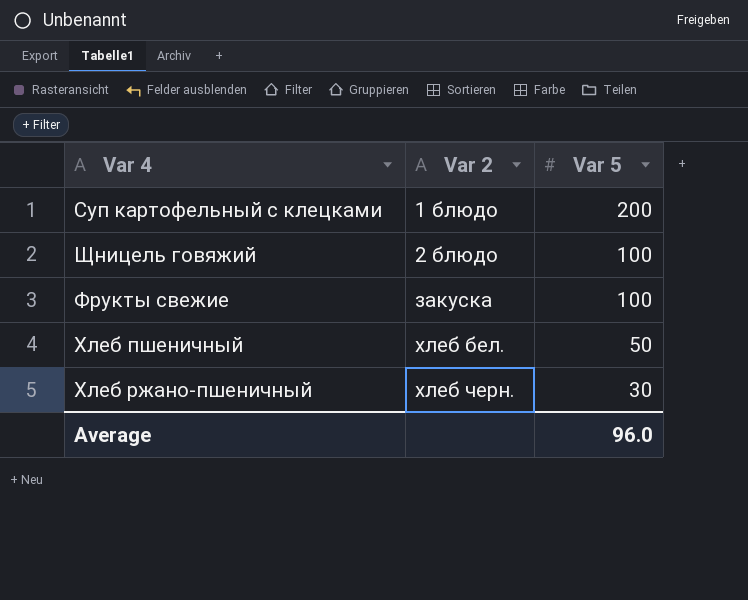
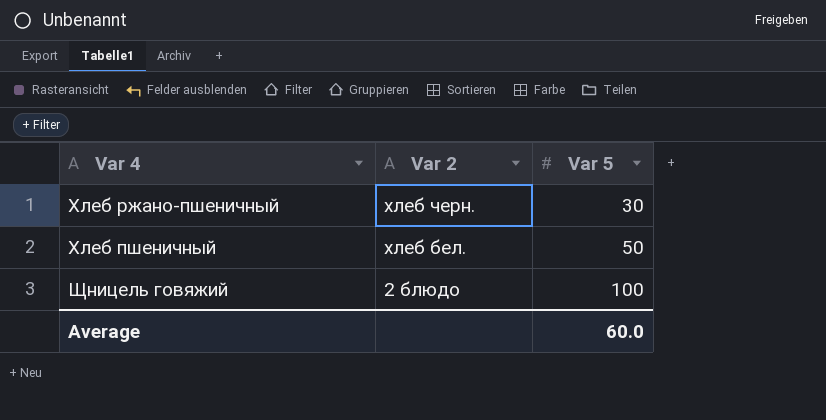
row order: Var 2 ascending -> Var 2 descending
row Суп картофельный с клецками: 1 блюдо | 200 -> none
row Фрукты свежие: закуска | 100 -> none
Average | Var 5: 96.0 -> 60.0

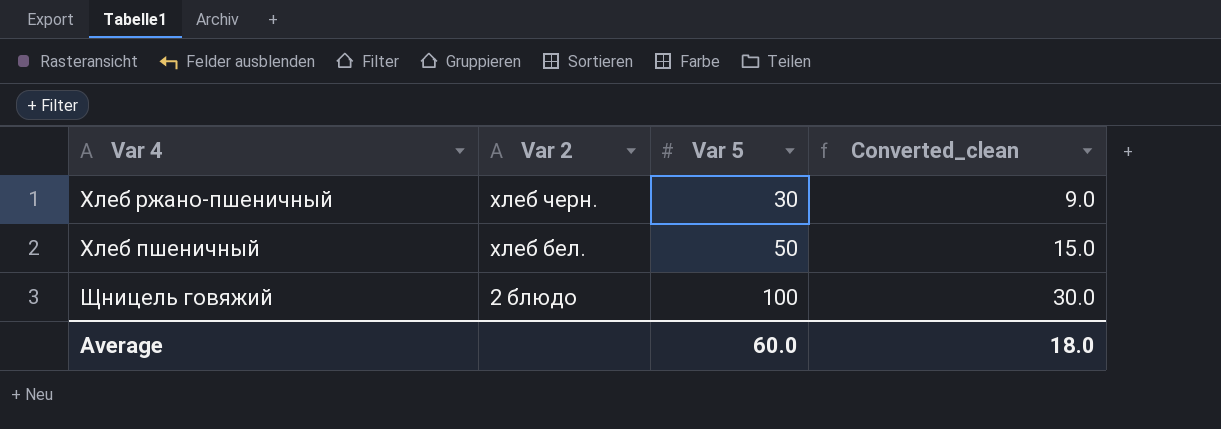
column Converted_clean | formula: none -> [Var 5] * 0.3

